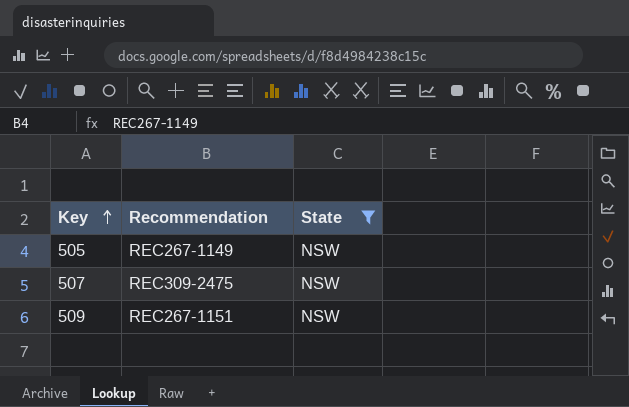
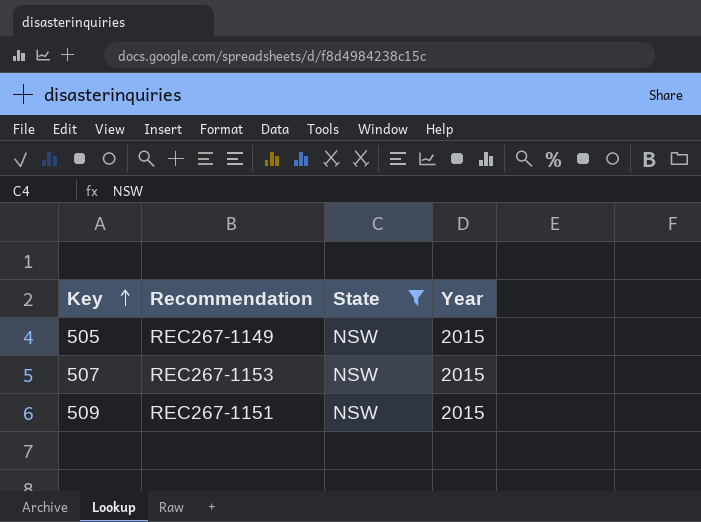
column Year | position: none -> 4
507 | Recommendation: REC309-2475 -> REC267-1153

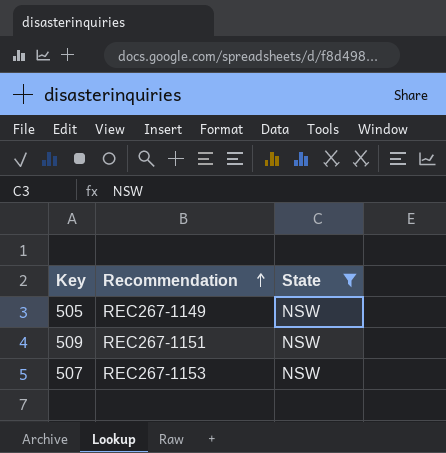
row order: Key ascending -> Recommendation ascending
column Year | position: 4 -> none

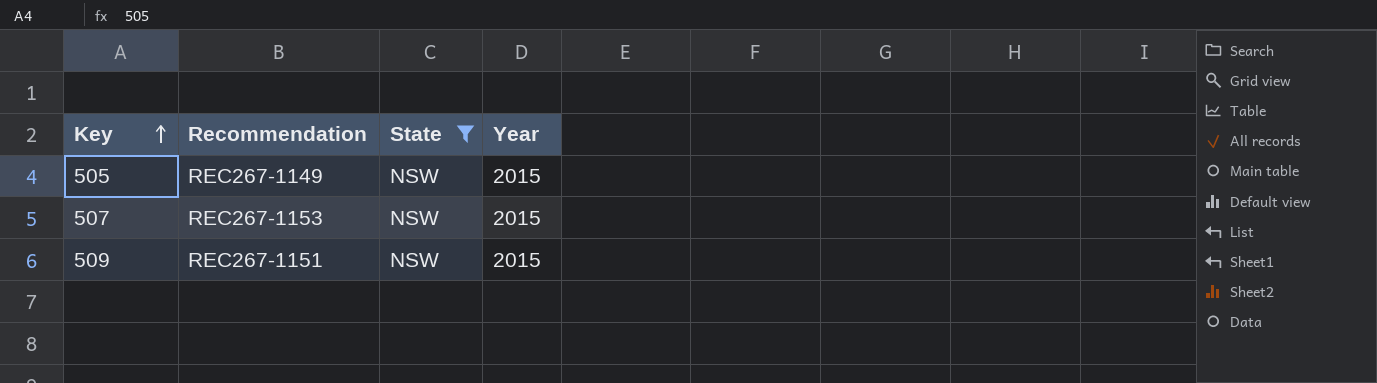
row order: Recommendation ascending -> Key ascending
column Year | position: none -> 4

